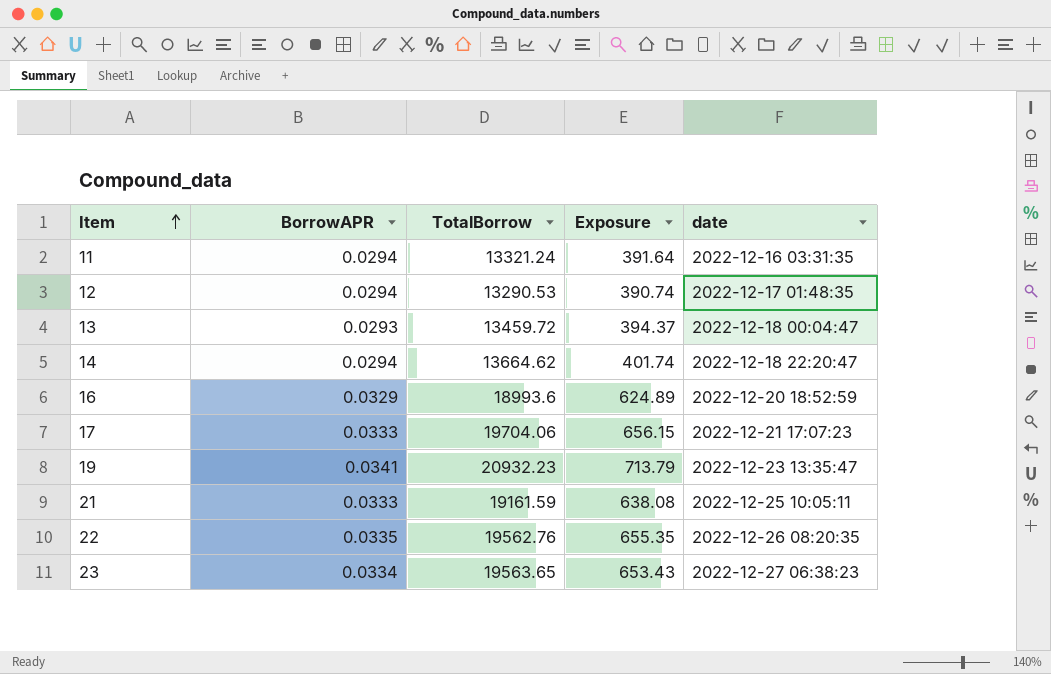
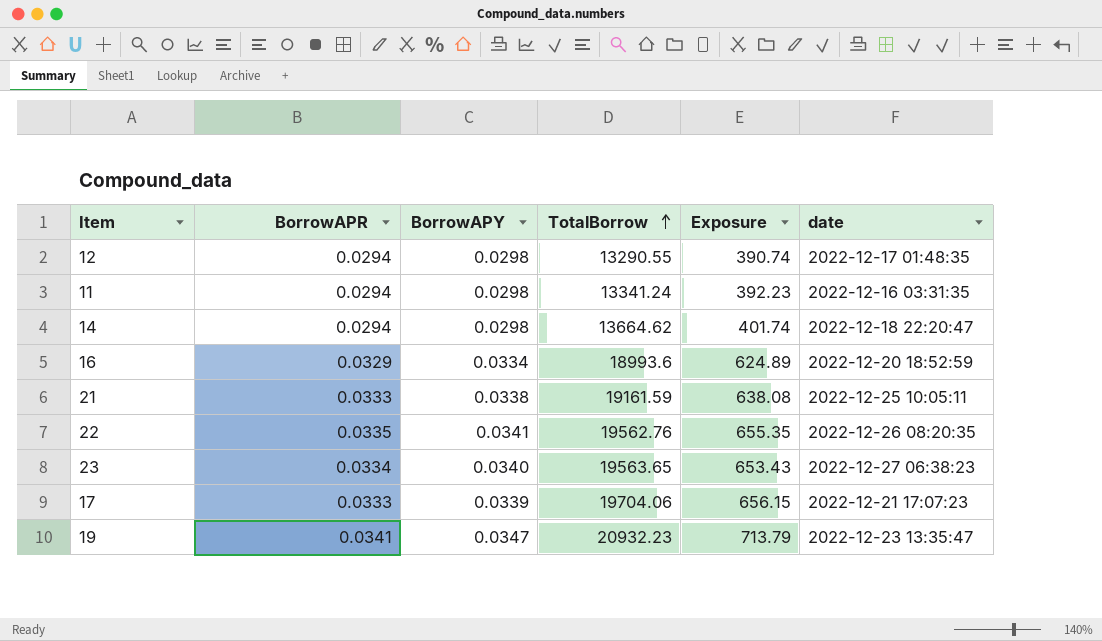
row order: Item ascending -> TotalBorrow ascending
column BorrowAPY | position: none -> 3
row 13: 0.0293 | 13459.72 | 394.37 | 2022-12-18 00:04:47 -> none
12 | TotalBorrow: 13290.53 -> 13290.55
11 | TotalBorrow: 13321.24 -> 13341.24
11 | Exposure: 391.64 -> 392.23

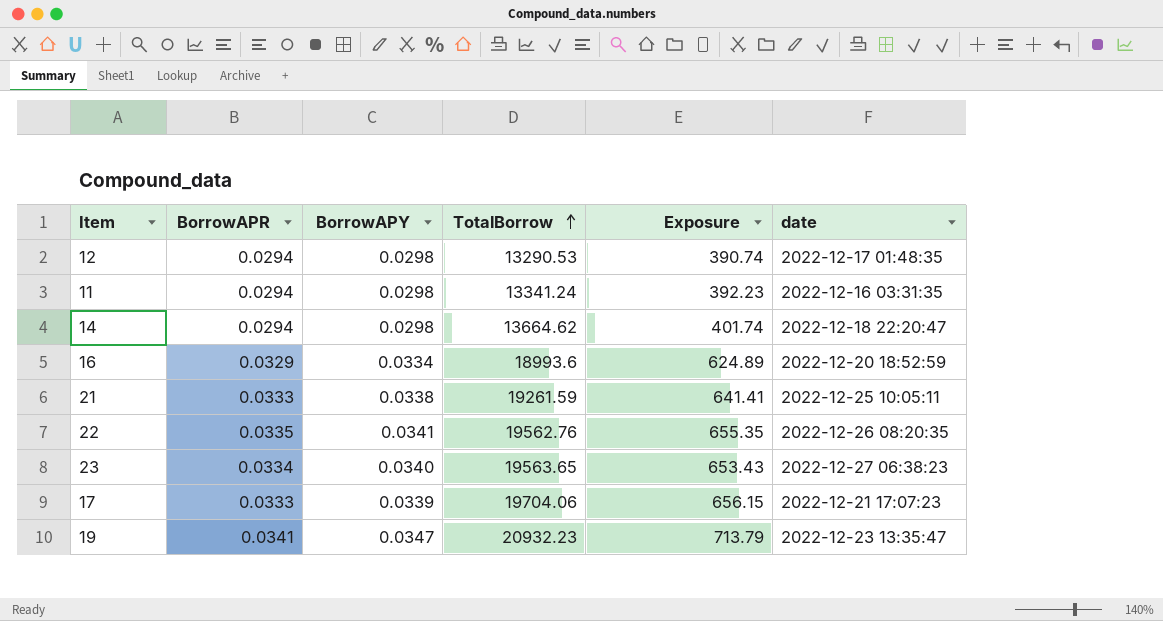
12 | TotalBorrow: 13290.55 -> 13290.53
21 | TotalBorrow: 19161.59 -> 19261.59
21 | Exposure: 638.08 -> 641.41

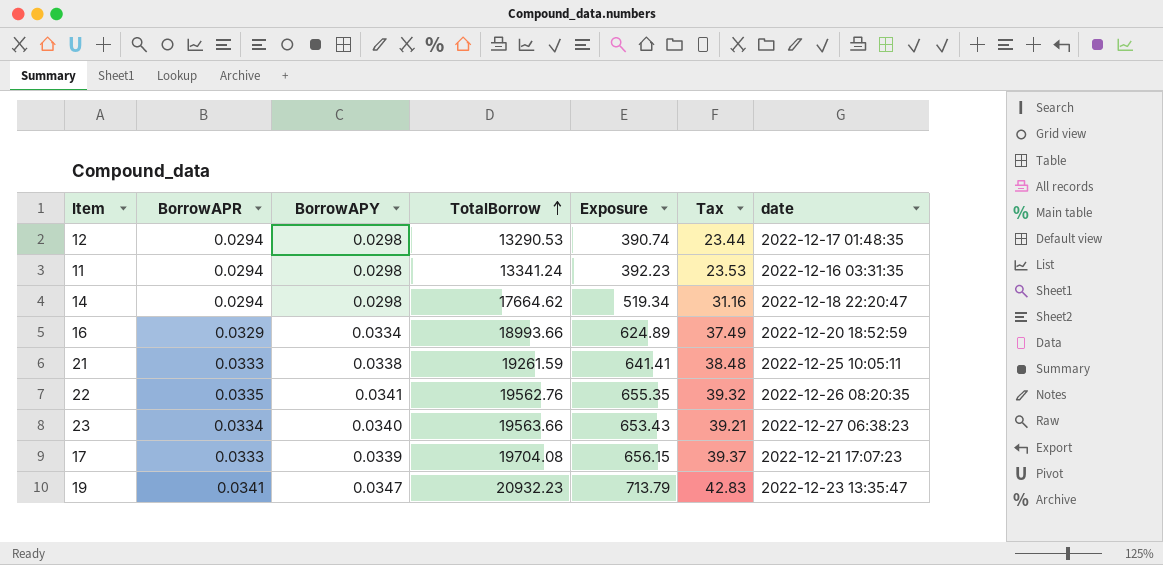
column Tax | formula: none -> [Exposure] * 0.06
14 | TotalBorrow: 13664.62 -> 17664.62
14 | Exposure: 401.74 -> 519.34
16 | TotalBorrow: 18993.6 -> 18993.66
23 | TotalBorrow: 19563.65 -> 19563.66
17 | TotalBorrow: 19704.06 -> 19704.08

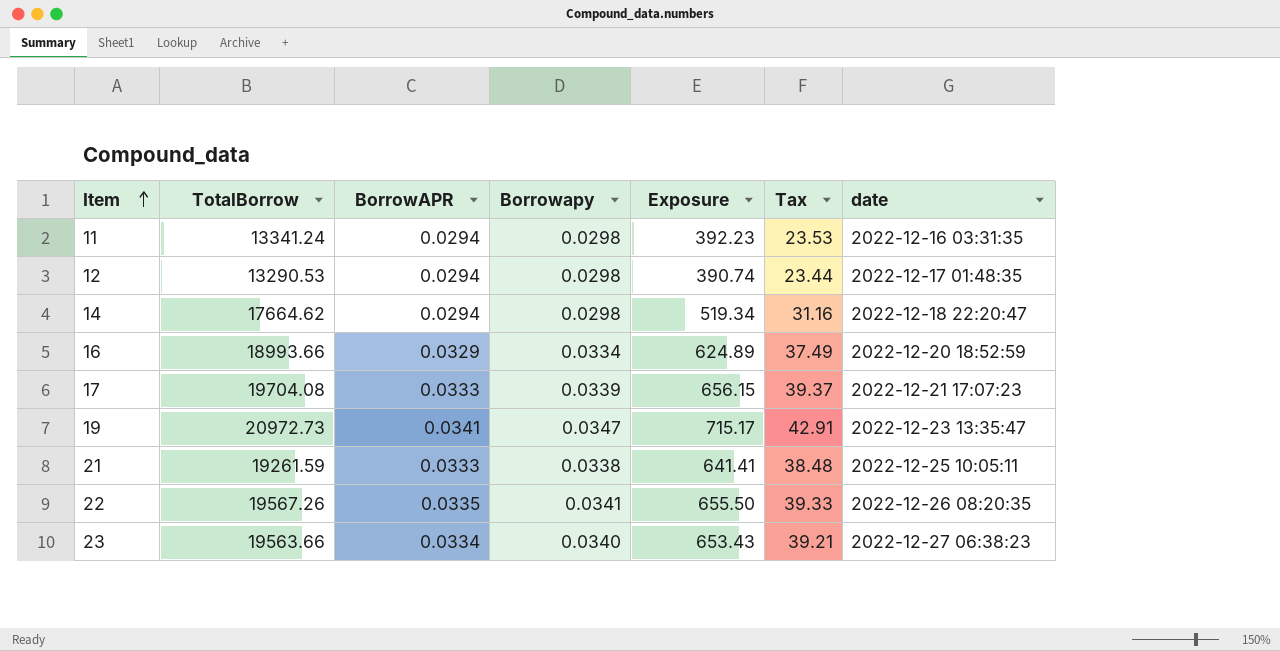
row order: TotalBorrow ascending -> Item ascending
column TotalBorrow | position: 4 -> 2
column name: BorrowAPY -> Borrowapy
19 | TotalBorrow: 20932.23 -> 20972.73
19 | Exposure: 713.79 -> 715.17
19 | Tax: 42.83 -> 42.91
22 | TotalBorrow: 19562.76 -> 19567.26
22 | Exposure: 655.35 -> 655.50
22 | Tax: 39.32 -> 39.33

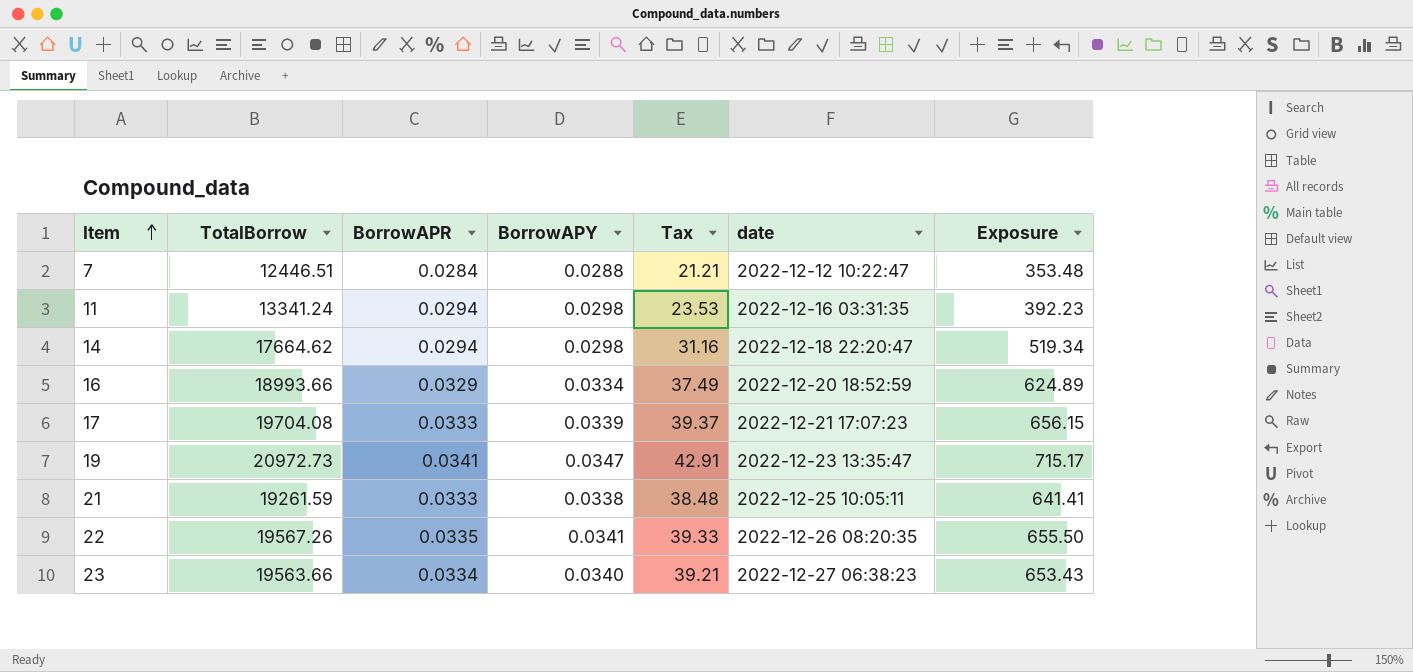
column name: Borrowapy -> BorrowAPY
column Exposure | position: 5 -> 7
row 12: 13290.53 | 0.0294 | 0.0298 | 390.74 | 23.44 | 2022-12-17 01:48:35 -> none
row 7: none -> 12446.51 | 0.0284 | 0.0288 | 21.21 | 2022-12-12 10:22:47 | 353.48

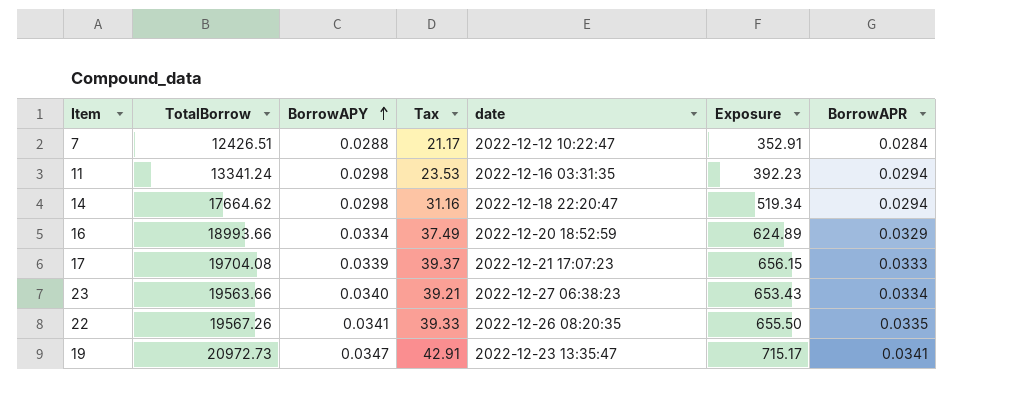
row order: Item ascending -> BorrowAPY ascending
column BorrowAPR | position: 3 -> 7
row 21: 19261.59 | 0.0333 | 0.0338 | 38.48 | 2022-12-25 10:05:11 | 641.41 -> none
7 | TotalBorrow: 12446.51 -> 12426.51
7 | Tax: 21.21 -> 21.17
7 | Exposure: 353.48 -> 352.91

